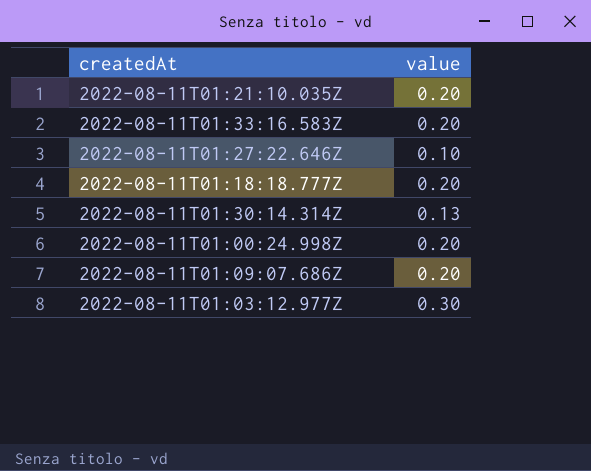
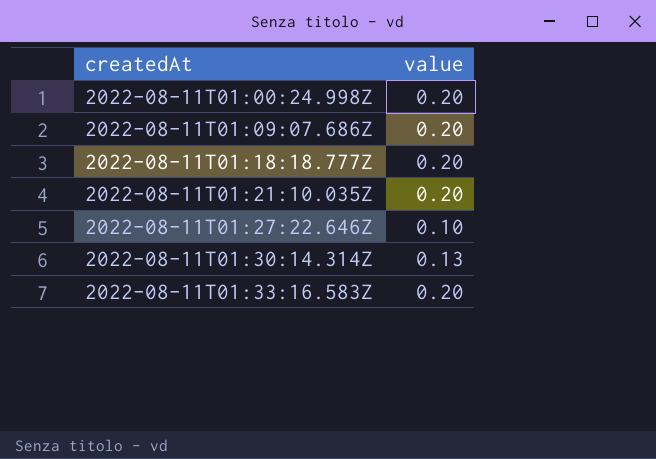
row order: none -> createdAt ascending
row 2022-08-11T01:03:12.977Z: 0.30 -> none

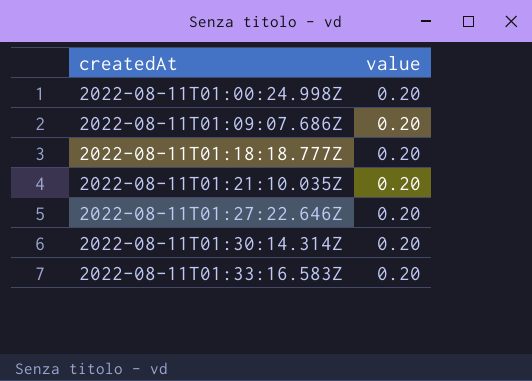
2022-08-11T01:27:22.646Z | value: 0.10 -> 0.20
2022-08-11T01:30:14.314Z | value: 0.13 -> 0.20

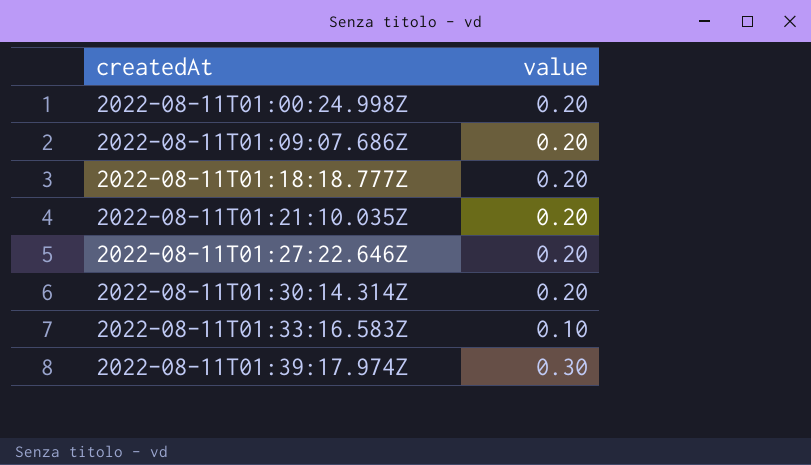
2022-08-11T01:33:16.583Z | value: 0.20 -> 0.10
row 2022-08-11T01:39:17.974Z: none -> 0.30

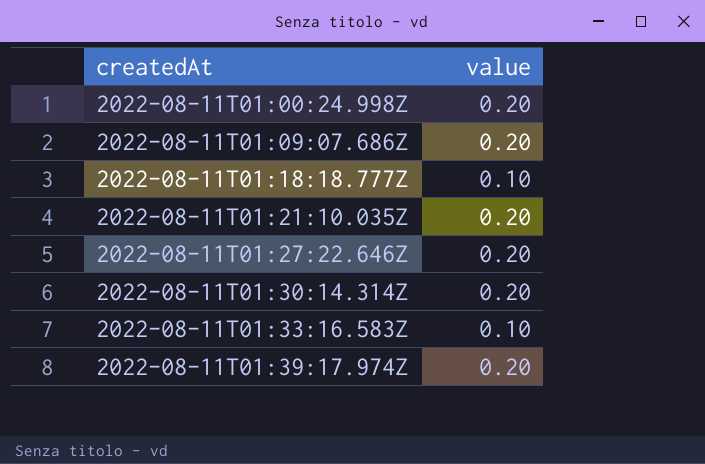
2022-08-11T01:18:18.777Z | value: 0.20 -> 0.10
2022-08-11T01:39:17.974Z | value: 0.30 -> 0.20

